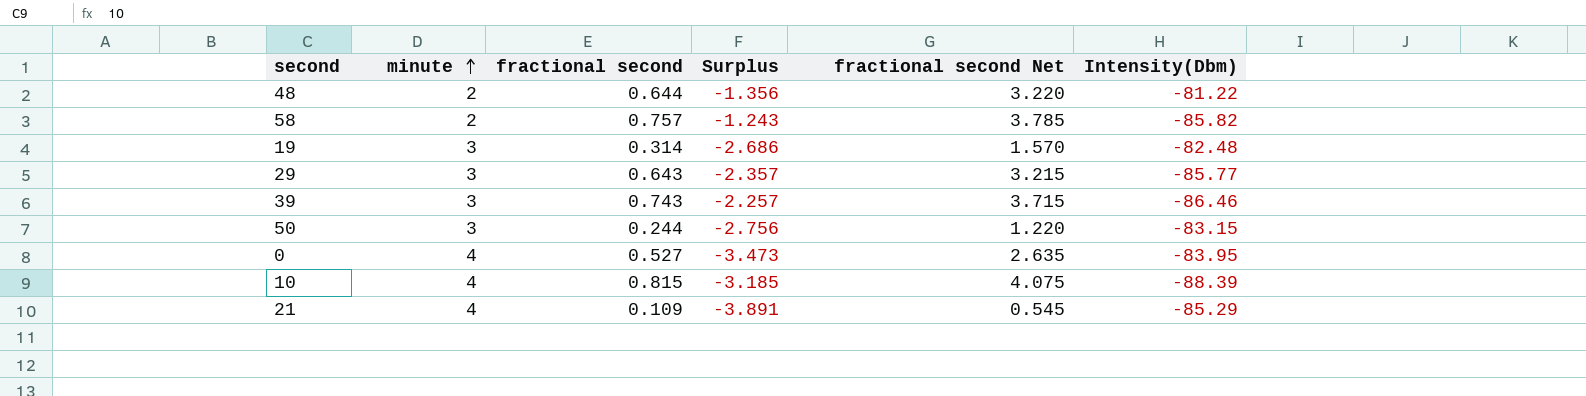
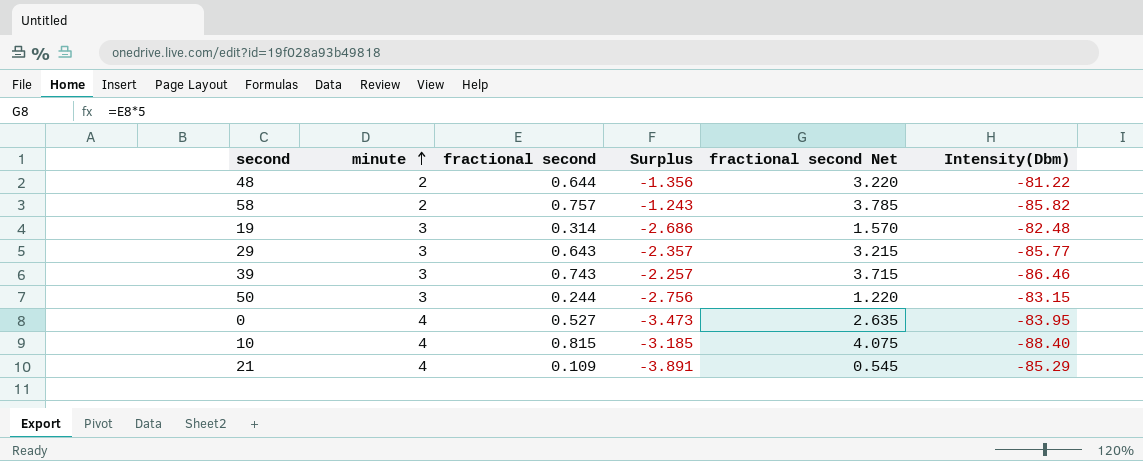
10 | Intensity(Dbm): -88.39 -> -88.40

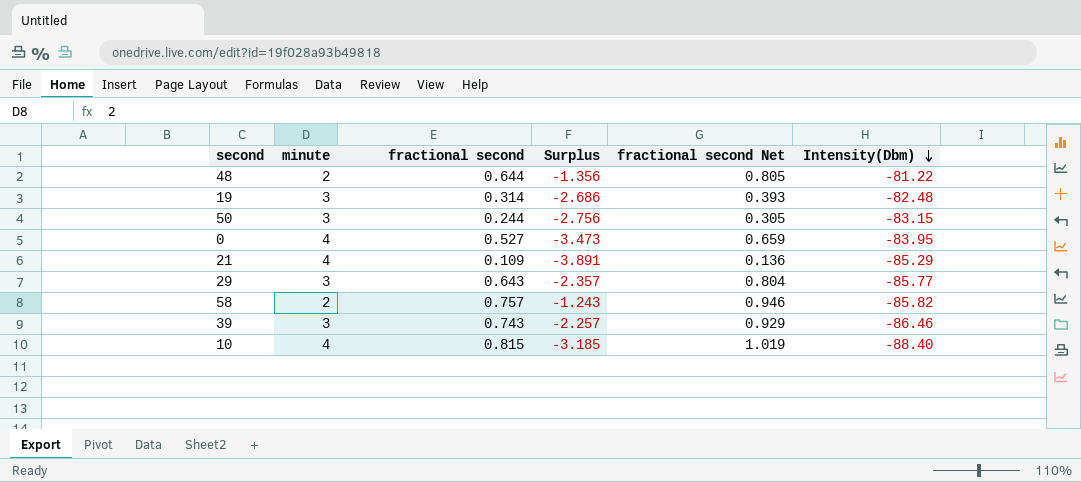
row order: minute ascending -> Intensity(Dbm) descending
column fractional second Net | formula: [fractional second] * 5 -> [fractional second] * 1.25

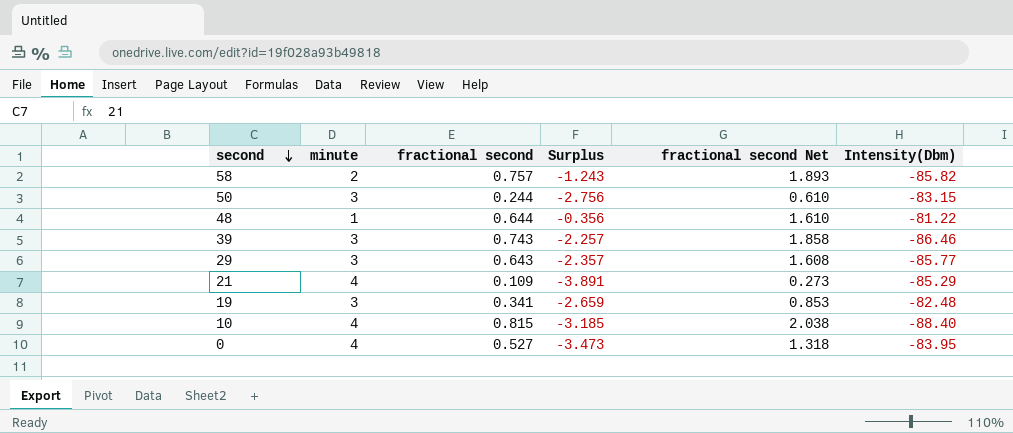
row order: Intensity(Dbm) descending -> second descending
column fractional second Net | formula: [fractional second] * 1.25 -> [fractional second] * 2.5
48 | minute: 2 -> 1
48 | Surplus: -1.356 -> -0.356
19 | fractional second: 0.314 -> 0.341
19 | Surplus: -2.686 -> -2.659

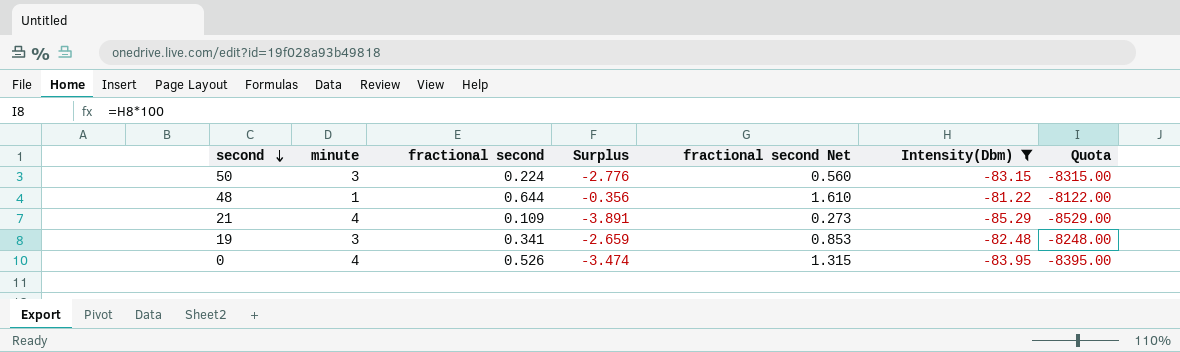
filter: none -> Intensity(Dbm) >= -85.29
column Quota | formula: none -> [Intensity(Dbm)] * 100
50 | fractional second: 0.244 -> 0.224
50 | Surplus: -2.756 -> -2.776
50 | fractional second Net: 0.610 -> 0.560
0 | fractional second: 0.527 -> 0.526
0 | Surplus: -3.473 -> -3.474
0 | fractional second Net: 1.318 -> 1.315

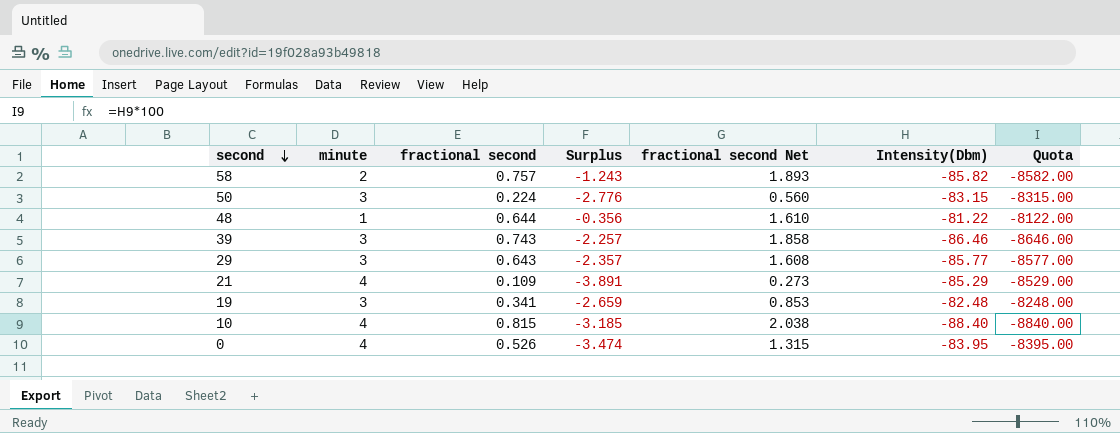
filter: Intensity(Dbm) >= -85.29 -> none

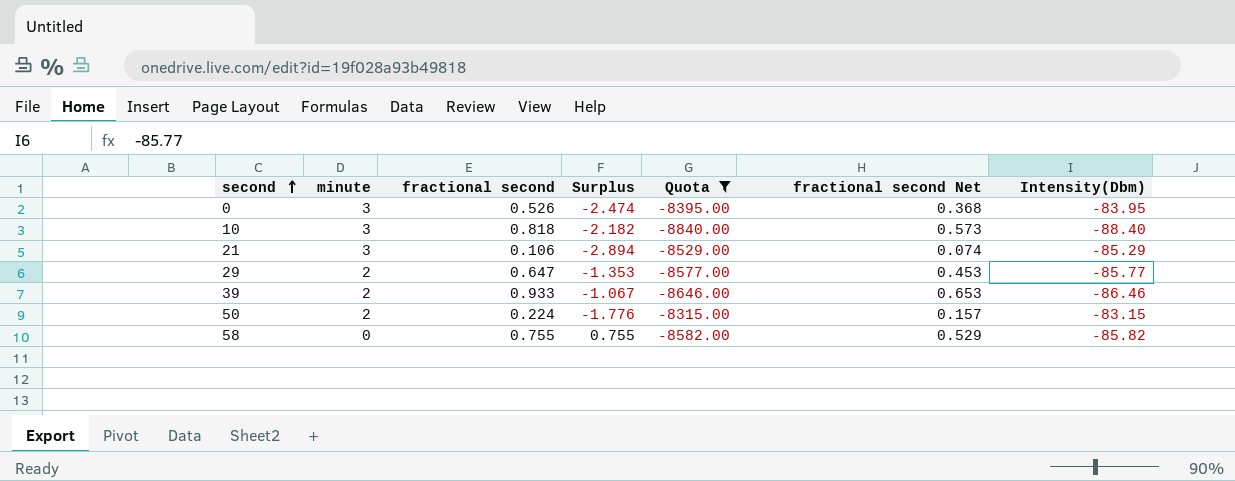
filter: none -> Quota <= -8315.00
row order: second descending -> second ascending
column Quota | position: 7 -> 5
column fractional second Net | formula: [fractional second] * 2.5 -> [fractional second] * 0.7
0 | minute: 4 -> 3
0 | Surplus: -3.474 -> -2.474
10 | minute: 4 -> 3
10 | fractional second: 0.815 -> 0.818
10 | Surplus: -3.185 -> -2.182
21 | minute: 4 -> 3
21 | fractional second: 0.109 -> 0.106
21 | Surplus: -3.891 -> -2.894
29 | minute: 3 -> 2
29 | fractional second: 0.643 -> 0.647
29 | Surplus: -2.357 -> -1.353
39 | minute: 3 -> 2
39 | fractional second: 0.743 -> 0.933
39 | Surplus: -2.257 -> -1.067
50 | minute: 3 -> 2
50 | Surplus: -2.776 -> -1.776
58 | minute: 2 -> 0
58 | fractional second: 0.757 -> 0.755
58 | Surplus: -1.243 -> 0.755

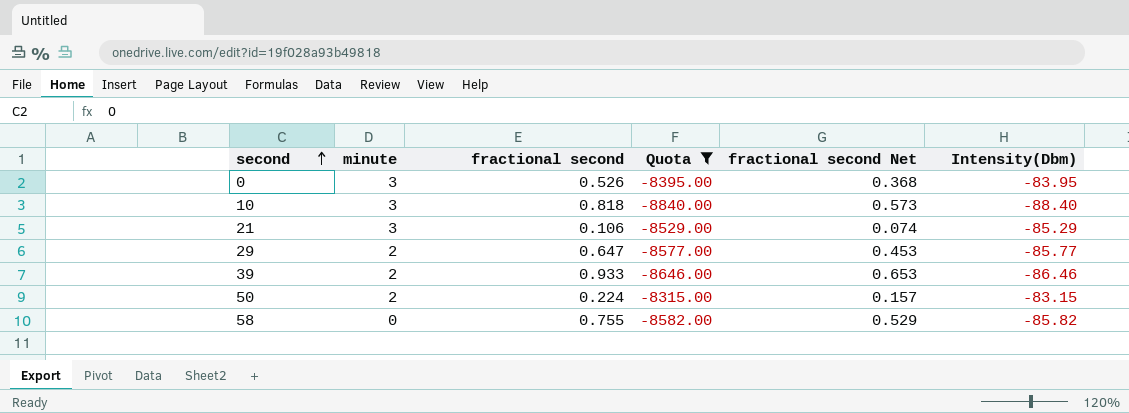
column Surplus | formula: [fractional second] - [minute] -> none

